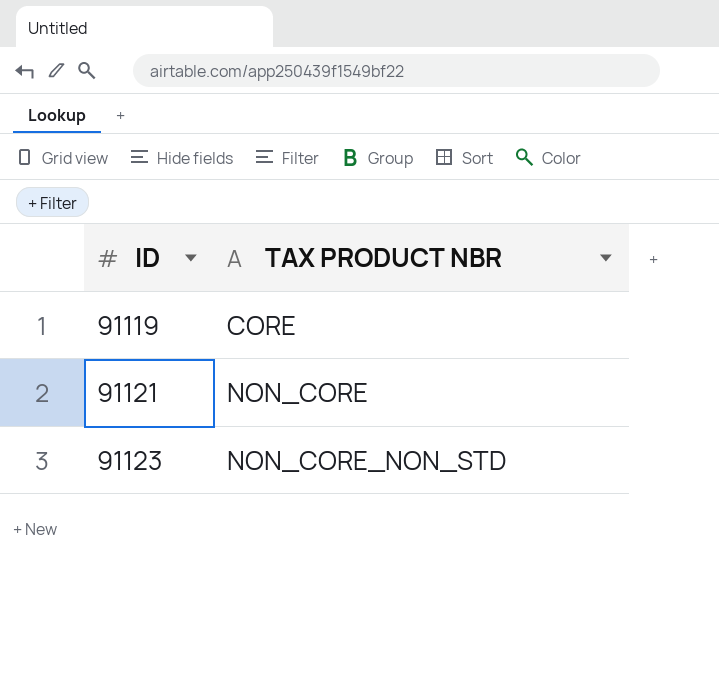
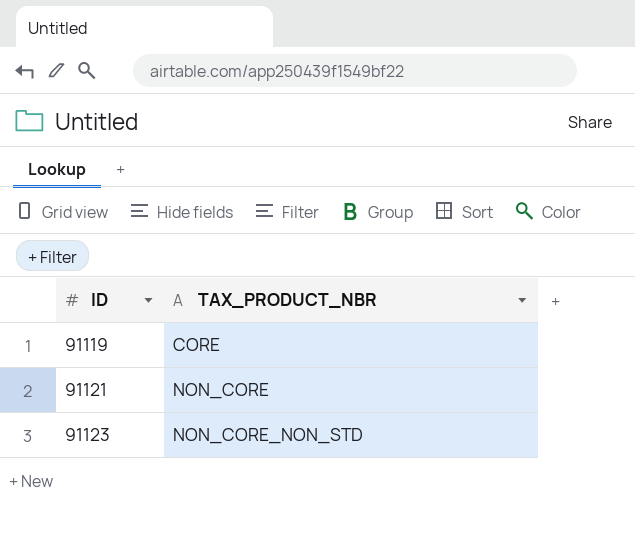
column name: TAX PRODUCT NBR -> TAX_PRODUCT_NBR

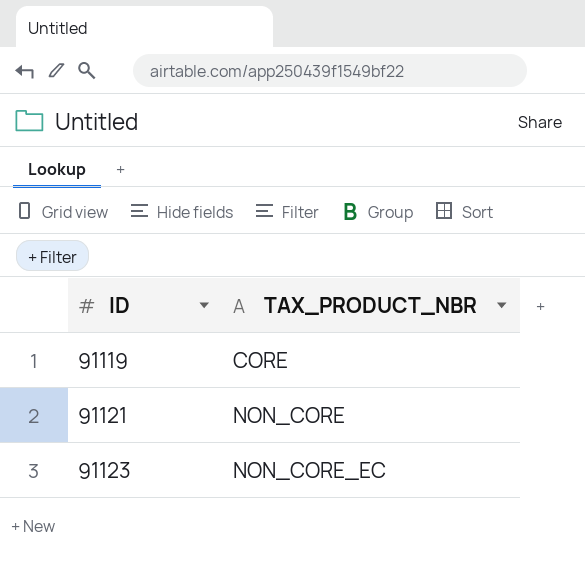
91123 | TAX_PRODUCT_NBR: NON_CORE_NON_STD -> NON_CORE_EC

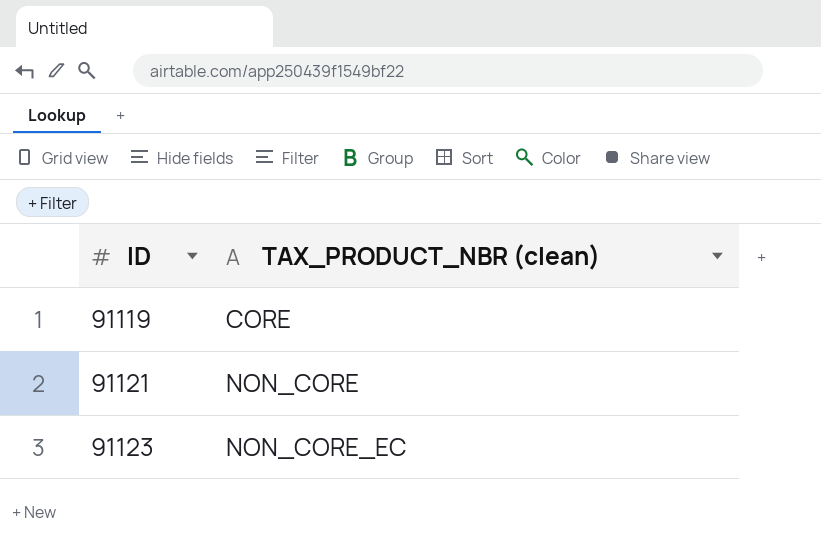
column name: TAX_PRODUCT_NBR -> TAX_PRODUCT_NBR (clean)

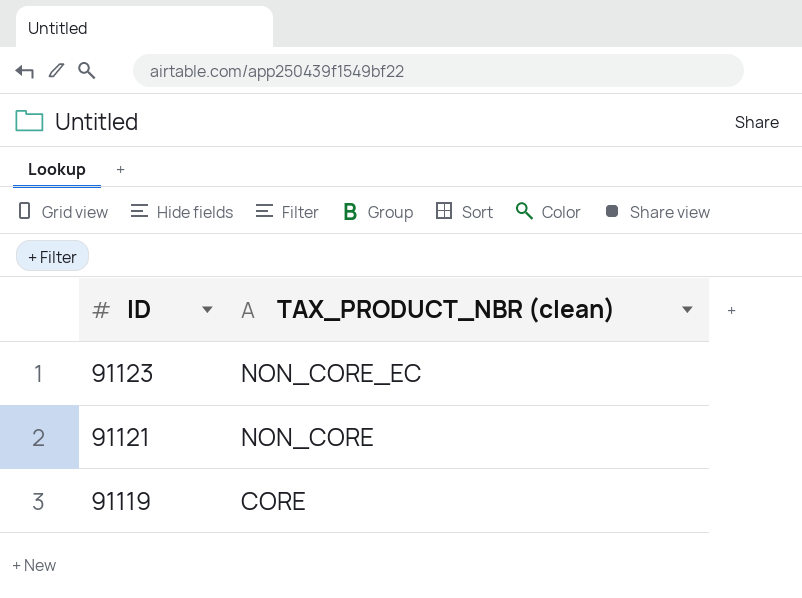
row order: ID ascending -> ID descending

